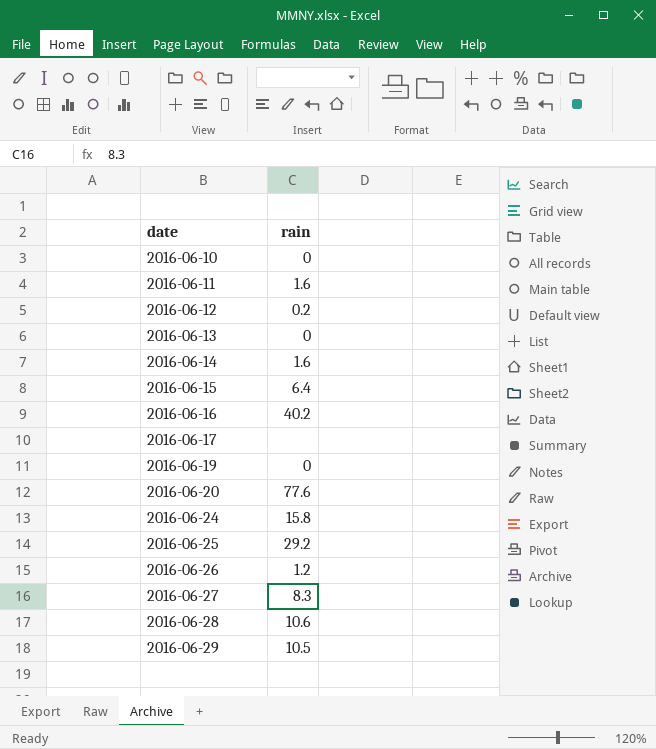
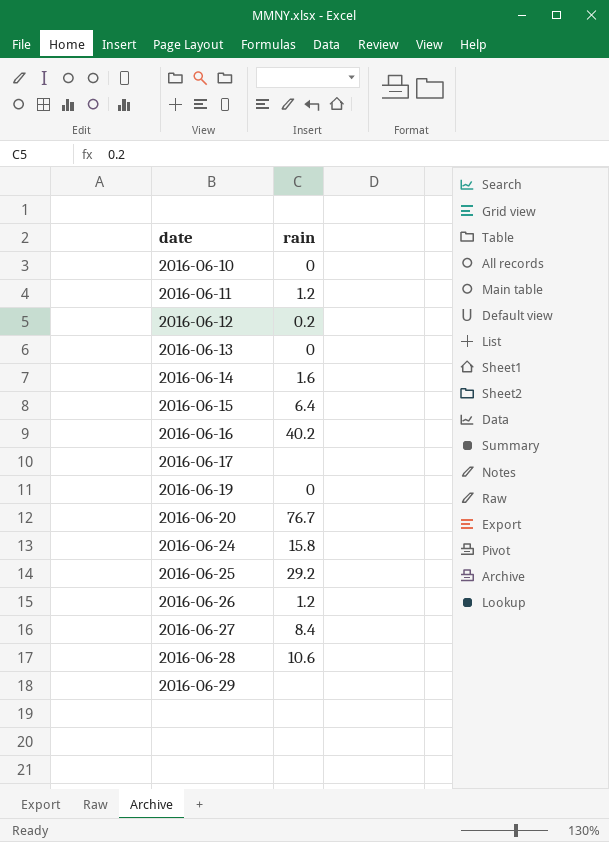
2016-06-11 | rain: 1.6 -> 1.2
2016-06-20 | rain: 77.6 -> 76.7
2016-06-27 | rain: 8.3 -> 8.4
2016-06-29 | rain: 10.5 -> none

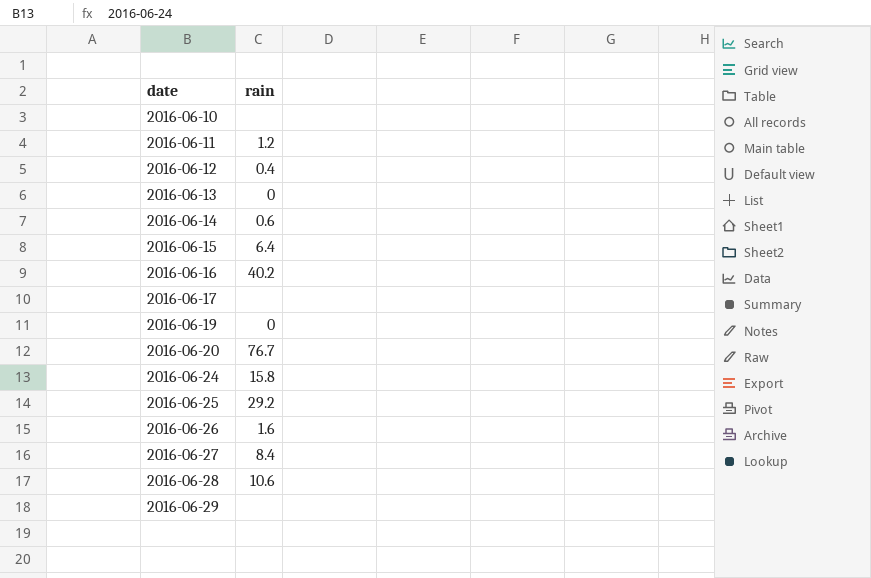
2016-06-10 | rain: 0 -> none
2016-06-12 | rain: 0.2 -> 0.4
2016-06-14 | rain: 1.6 -> 0.6
2016-06-26 | rain: 1.2 -> 1.6

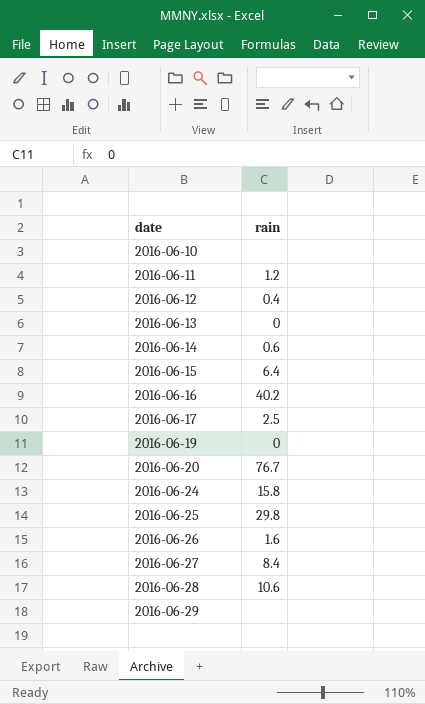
2016-06-17 | rain: none -> 2.5
2016-06-25 | rain: 29.2 -> 29.8

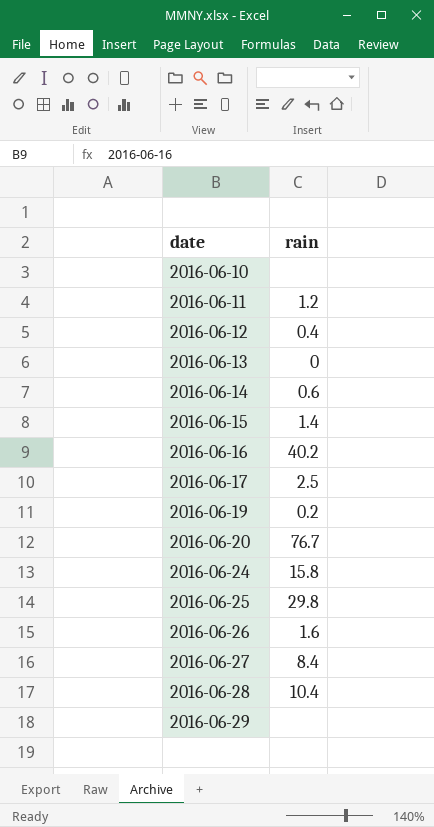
2016-06-15 | rain: 6.4 -> 1.4
2016-06-19 | rain: 0 -> 0.2
2016-06-28 | rain: 10.6 -> 10.4

